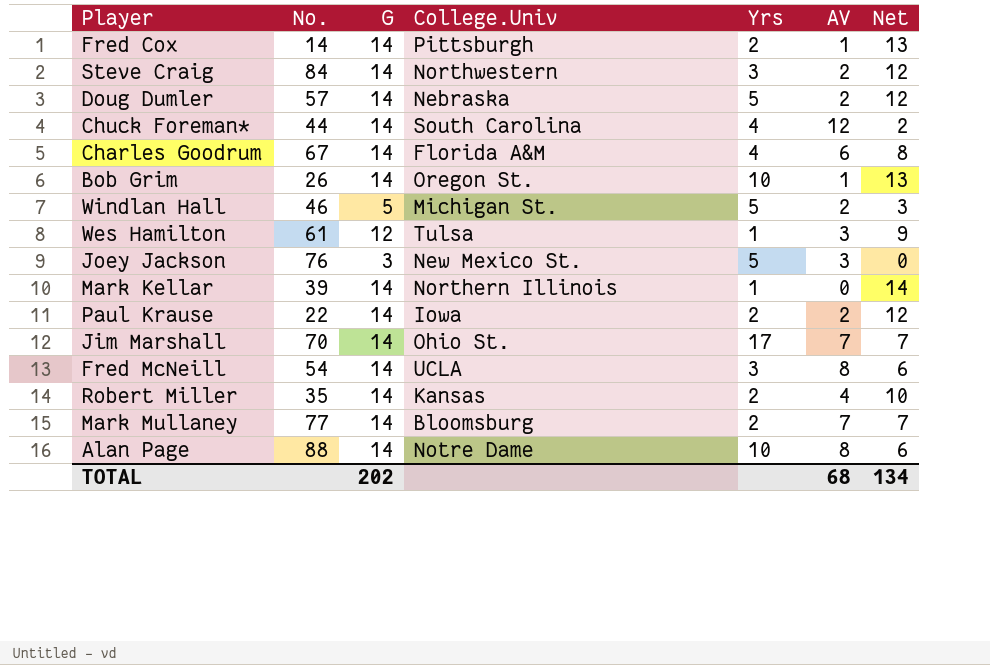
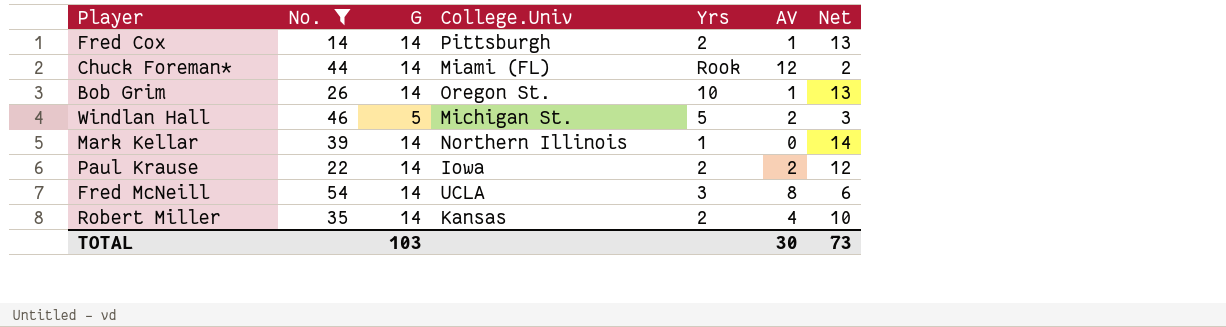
filter: none -> No. <= 54
Chuck Foreman* | College.Univ: South Carolina -> Miami (FL)
Chuck Foreman* | Yrs: 4 -> Rook
TOTAL | G: 202 -> 103
TOTAL | AV: 68 -> 30
TOTAL | Net: 134 -> 73

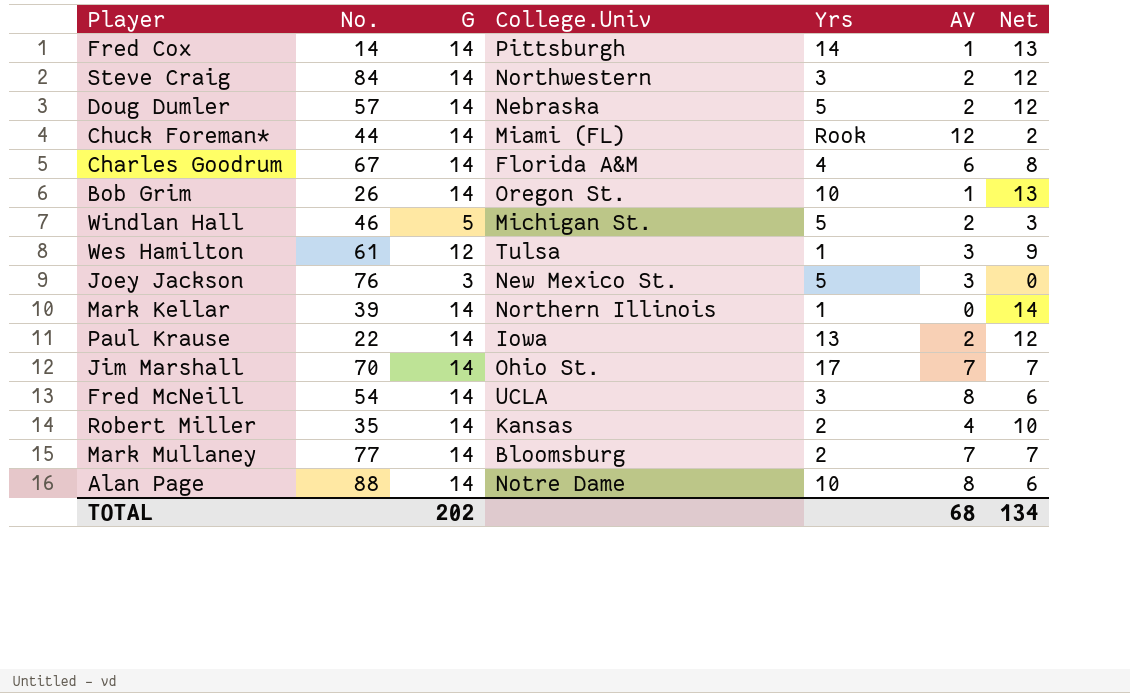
filter: No. <= 54 -> none
Fred Cox | Yrs: 2 -> 14
Paul Krause | Yrs: 2 -> 13
TOTAL | G: 103 -> 202
TOTAL | AV: 30 -> 68
TOTAL | Net: 73 -> 134

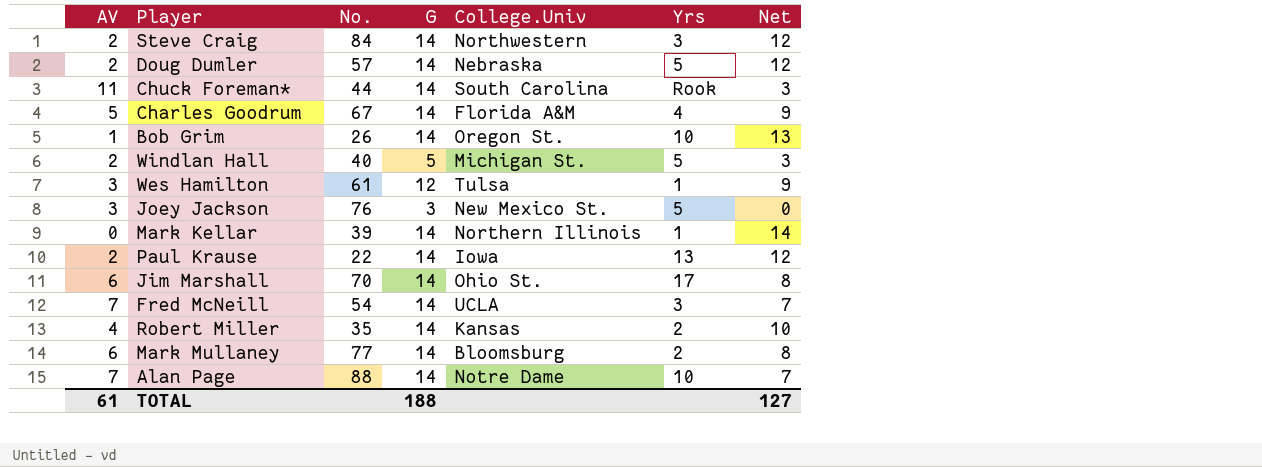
column AV | position: 6 -> 1
row Fred Cox: 14 | 14 | Pittsburgh | 14 | 1 | 13 -> none
Chuck Foreman* | AV: 12 -> 11
Chuck Foreman* | College.Univ: Miami (FL) -> South Carolina
Chuck Foreman* | Net: 2 -> 3
Charles Goodrum | AV: 6 -> 5
Charles Goodrum | Net: 8 -> 9
Windlan Hall | No.: 46 -> 40
Jim Marshall | AV: 7 -> 6
Jim Marshall | Net: 7 -> 8
Fred McNeill | AV: 8 -> 7
Fred McNeill | Net: 6 -> 7
Mark Mullaney | AV: 7 -> 6
Mark Mullaney | Net: 7 -> 8
Alan Page | AV: 8 -> 7
Alan Page | Net: 6 -> 7
TOTAL | AV: 68 -> 61
TOTAL | G: 202 -> 188
TOTAL | Net: 134 -> 127

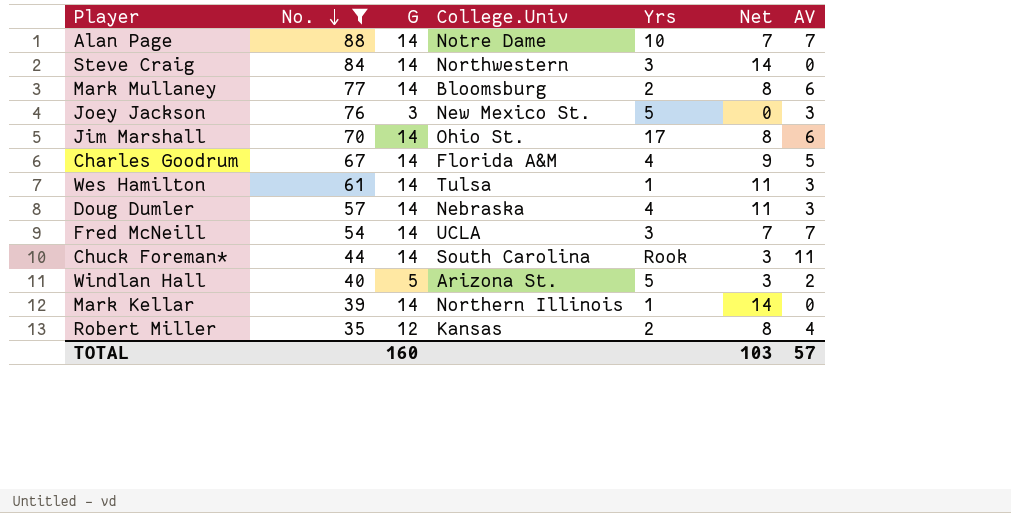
filter: none -> No. >= 35
row order: none -> No. descending
column AV | position: 1 -> 7
Steve Craig | Net: 12 -> 14
Steve Craig | AV: 2 -> 0
Wes Hamilton | G: 12 -> 14
Wes Hamilton | Net: 9 -> 11
Doug Dumler | Yrs: 5 -> 4
Doug Dumler | Net: 12 -> 11
Doug Dumler | AV: 2 -> 3
Windlan Hall | College.Univ: Michigan St. -> Arizona St.
Robert Miller | G: 14 -> 12
Robert Miller | Net: 10 -> 8
TOTAL | G: 188 -> 160
TOTAL | Net: 127 -> 103
TOTAL | AV: 61 -> 57

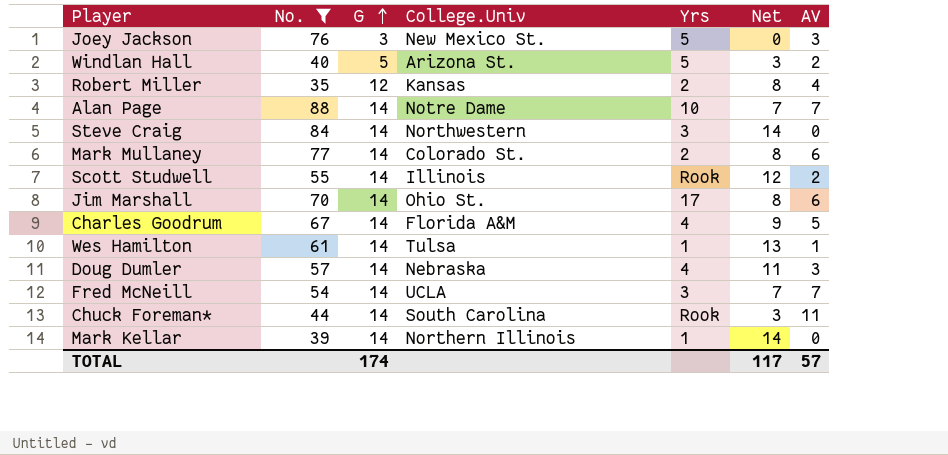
row order: No. descending -> G ascending
Mark Mullaney | College.Univ: Bloomsburg -> Colorado St.
row Scott Studwell: none -> 55 | 14 | Illinois | Rook | 12 | 2
Wes Hamilton | Net: 11 -> 13
Wes Hamilton | AV: 3 -> 1
TOTAL | G: 160 -> 174
TOTAL | Net: 103 -> 117

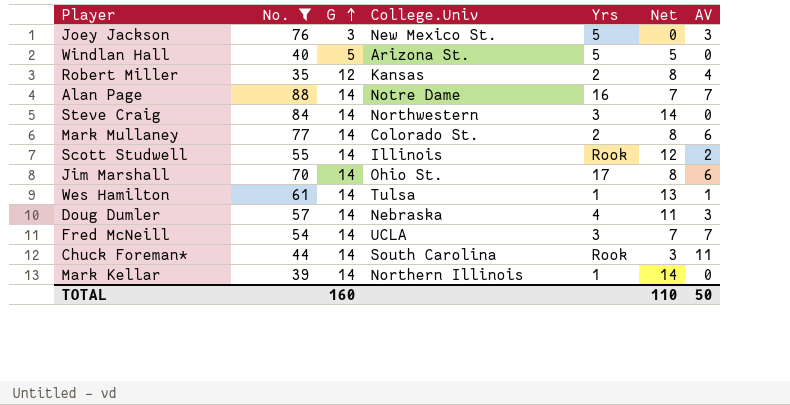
row Charles Goodrum: 67 | 14 | Florida A&M | 4 | 9 | 5 -> none
Windlan Hall | Net: 3 -> 5
Windlan Hall | AV: 2 -> 0
Alan Page | Yrs: 10 -> 16
TOTAL | G: 174 -> 160
TOTAL | Net: 117 -> 110
TOTAL | AV: 57 -> 50

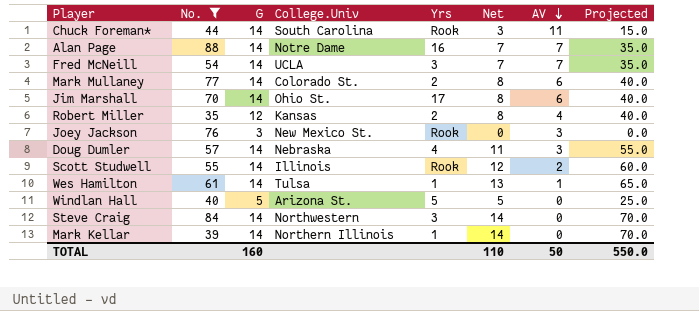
row order: G ascending -> AV descending
column Projected | formula: none -> [Net] * 5
Joey Jackson | Yrs: 5 -> Rook

